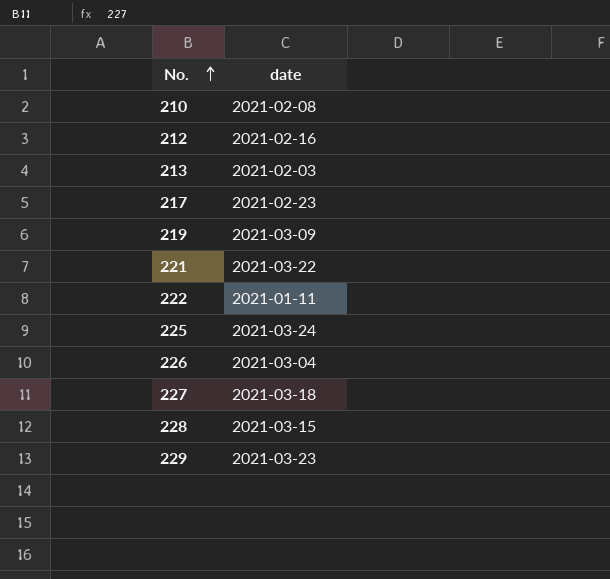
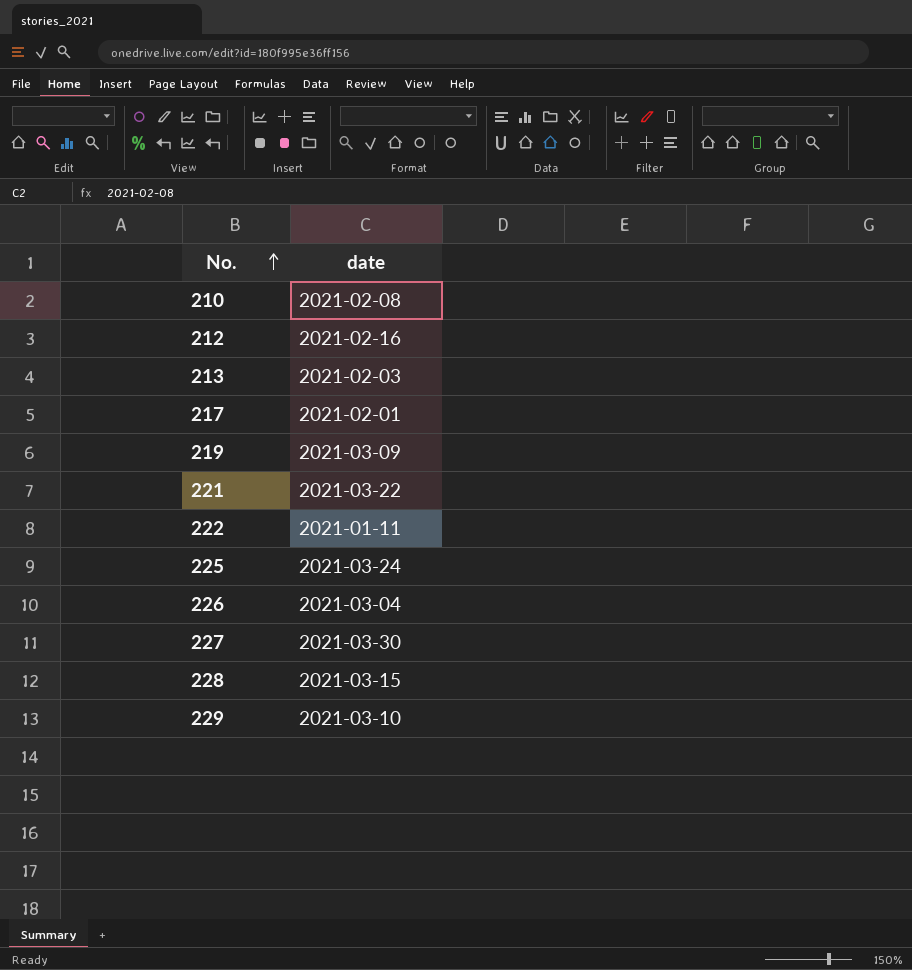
217 | date: 2021-02-23 -> 2021-02-01
227 | date: 2021-03-18 -> 2021-03-30
229 | date: 2021-03-23 -> 2021-03-10

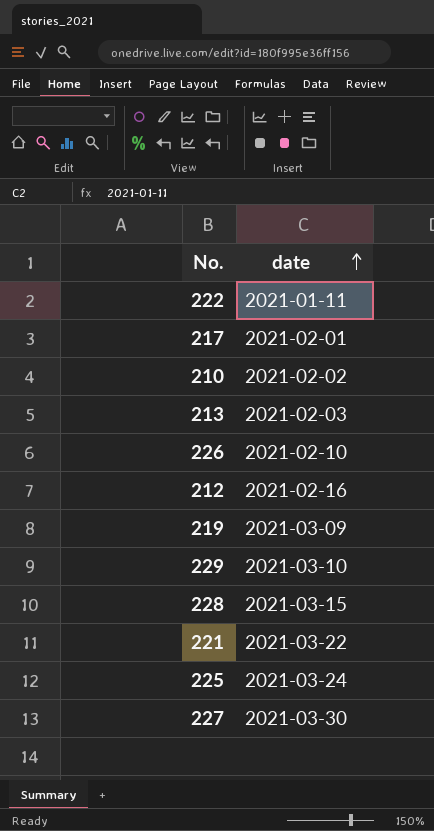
row order: No. ascending -> date ascending
210 | date: 2021-02-08 -> 2021-02-02
226 | date: 2021-03-04 -> 2021-02-10

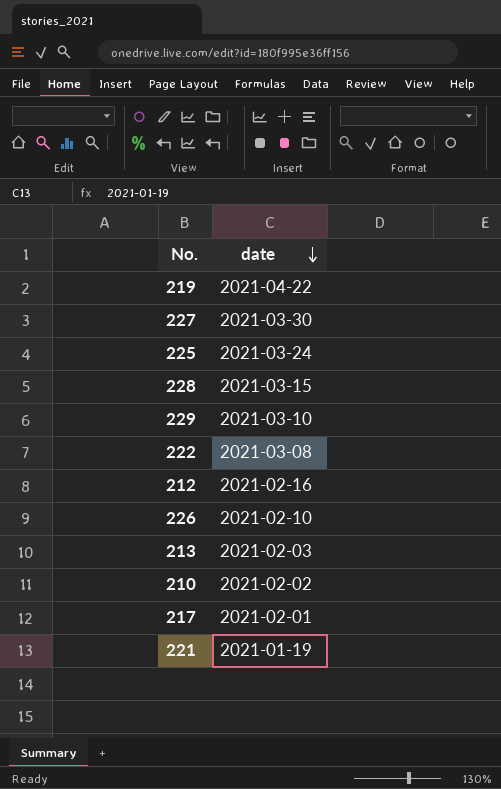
row order: date ascending -> date descending
219 | date: 2021-03-09 -> 2021-04-22
222 | date: 2021-01-11 -> 2021-03-08
221 | date: 2021-03-22 -> 2021-01-19

